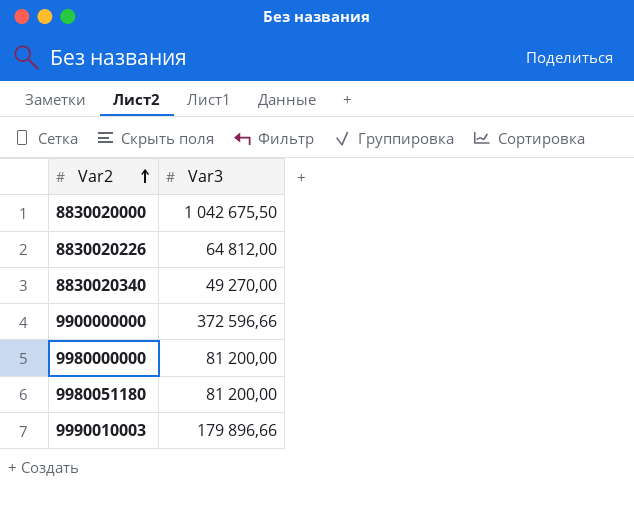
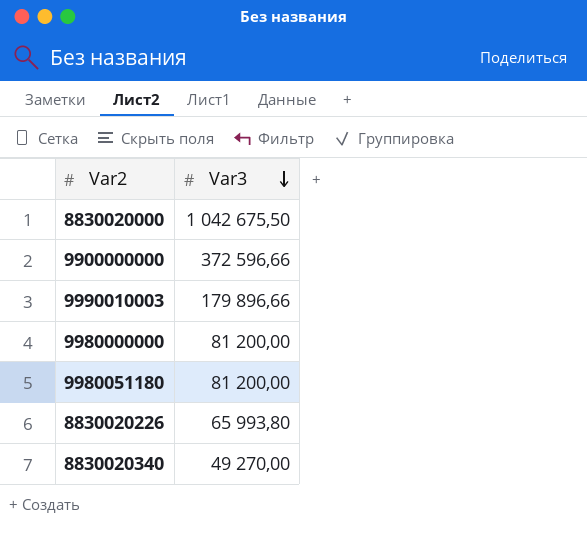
row order: Var2 ascending -> Var3 descending
8830020226 | Var3: 64 812,00 -> 65 993,80

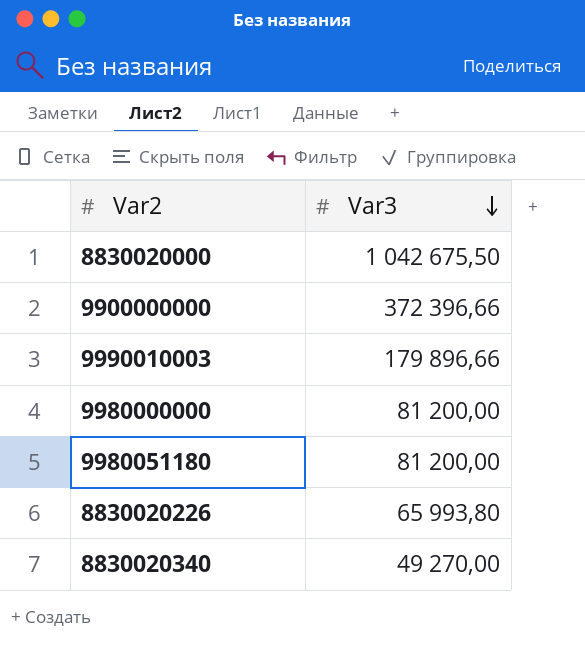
9900000000 | Var3: 372 596,66 -> 372 396,66

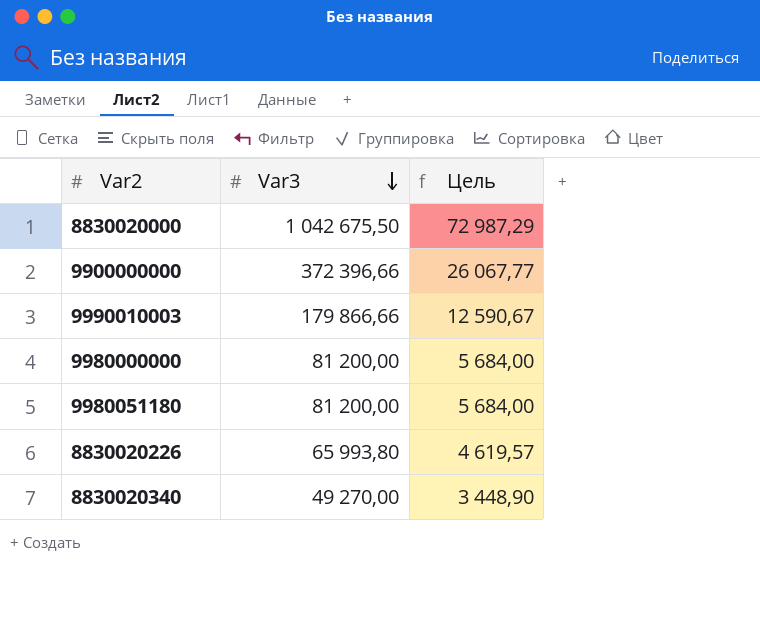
column Цель | formula: none -> [Var3] * 0,07
9990010003 | Var3: 179 896,66 -> 179 866,66

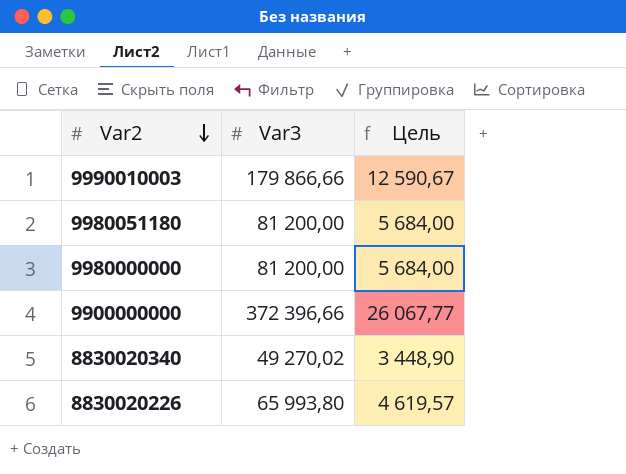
row order: Var3 descending -> Var2 descending
row 8830020000: 1 042 675,50 | 72 987,29 -> none
8830020340 | Var3: 49 270,00 -> 49 270,02

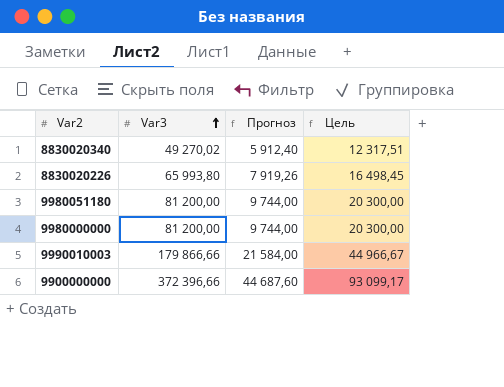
row order: Var2 descending -> Var3 ascending
column Прогноз | formula: none -> [Var3] * 0,12
column Цель | formula: [Var3] * 0,07 -> [Var3] * 0,25

